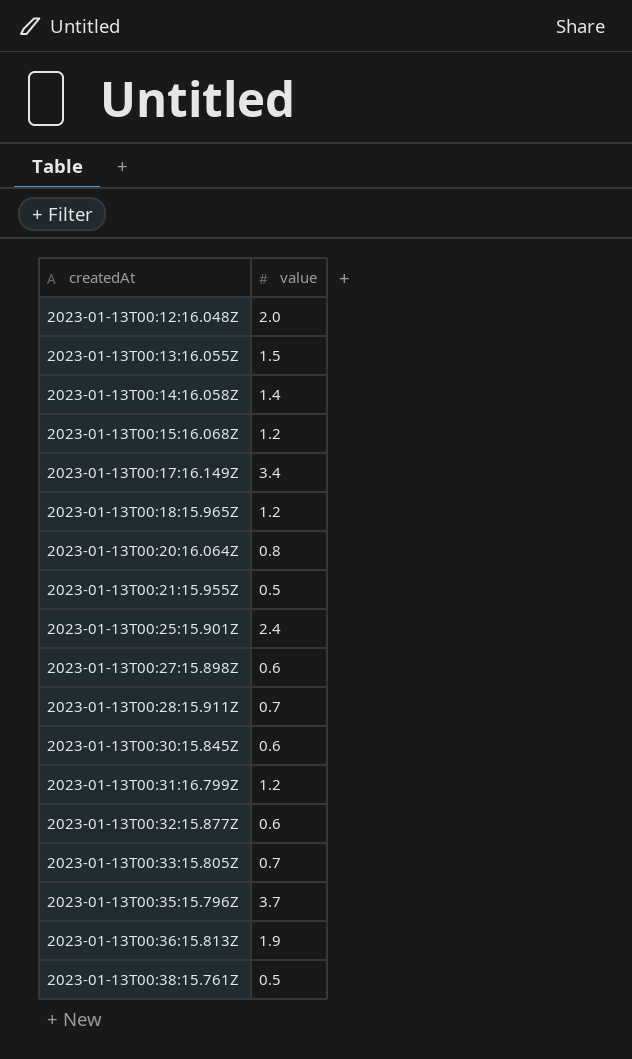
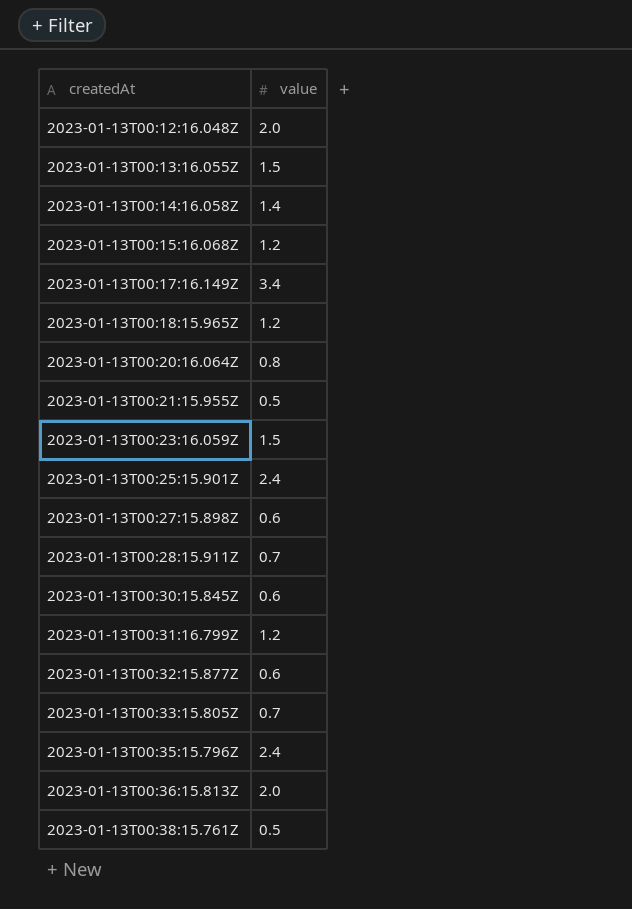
row 2023-01-13T00:23:16.059Z: none -> 1.5
2023-01-13T00:35:15.796Z | value: 3.7 -> 2.4
2023-01-13T00:36:15.813Z | value: 1.9 -> 2.0

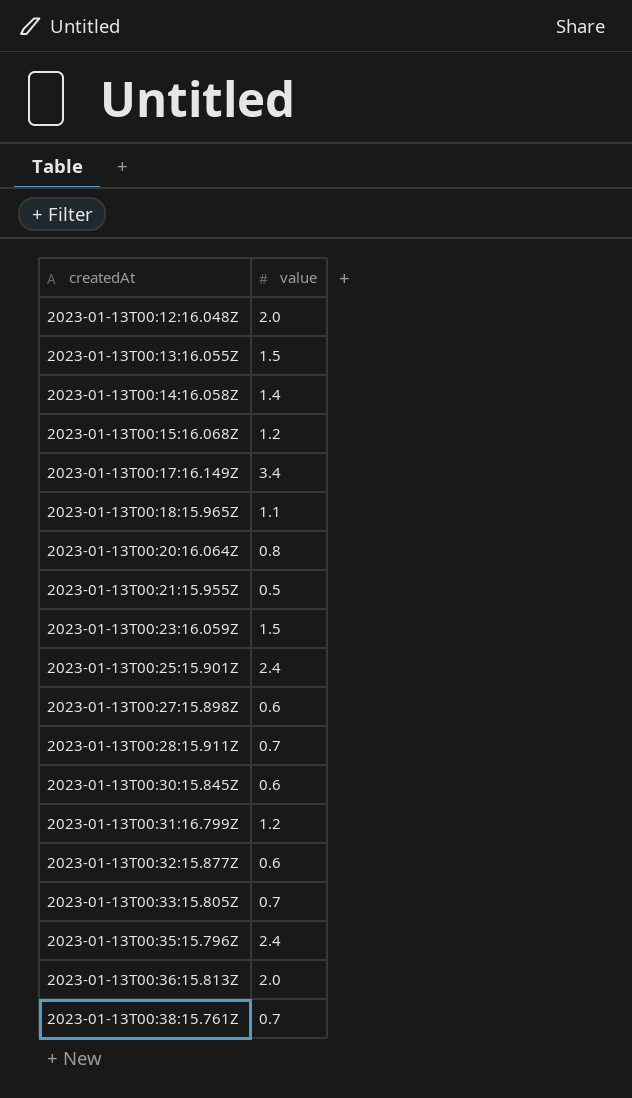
2023-01-13T00:18:15.965Z | value: 1.2 -> 1.1
2023-01-13T00:38:15.761Z | value: 0.5 -> 0.7

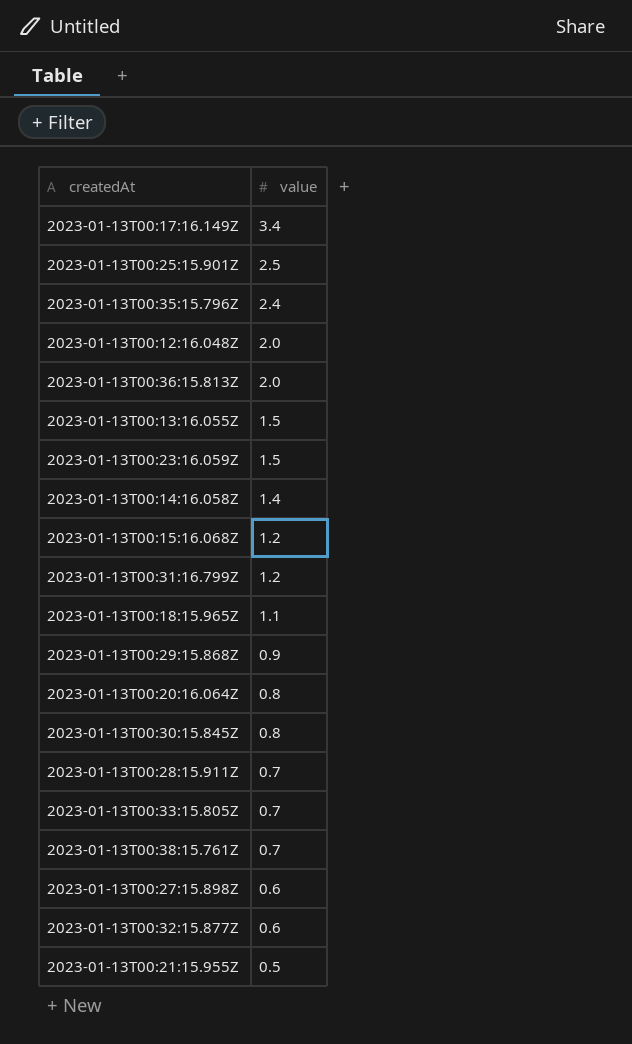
row order: createdAt ascending -> value descending
2023-01-13T00:25:15.901Z | value: 2.4 -> 2.5
row 2023-01-13T00:29:15.868Z: none -> 0.9
2023-01-13T00:30:15.845Z | value: 0.6 -> 0.8

